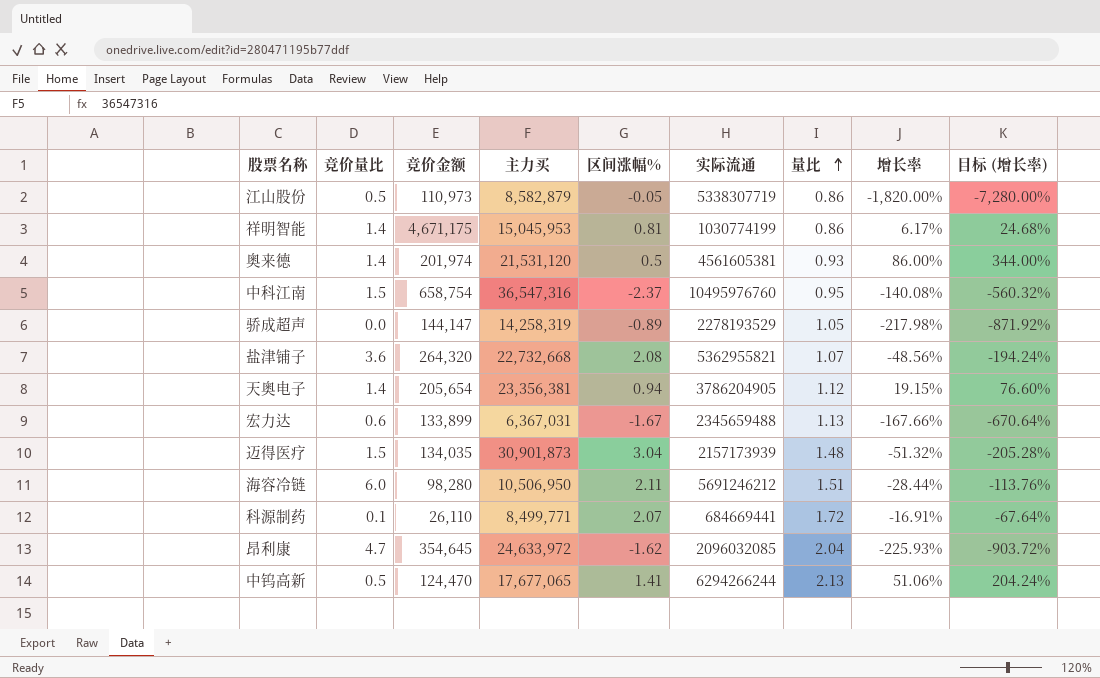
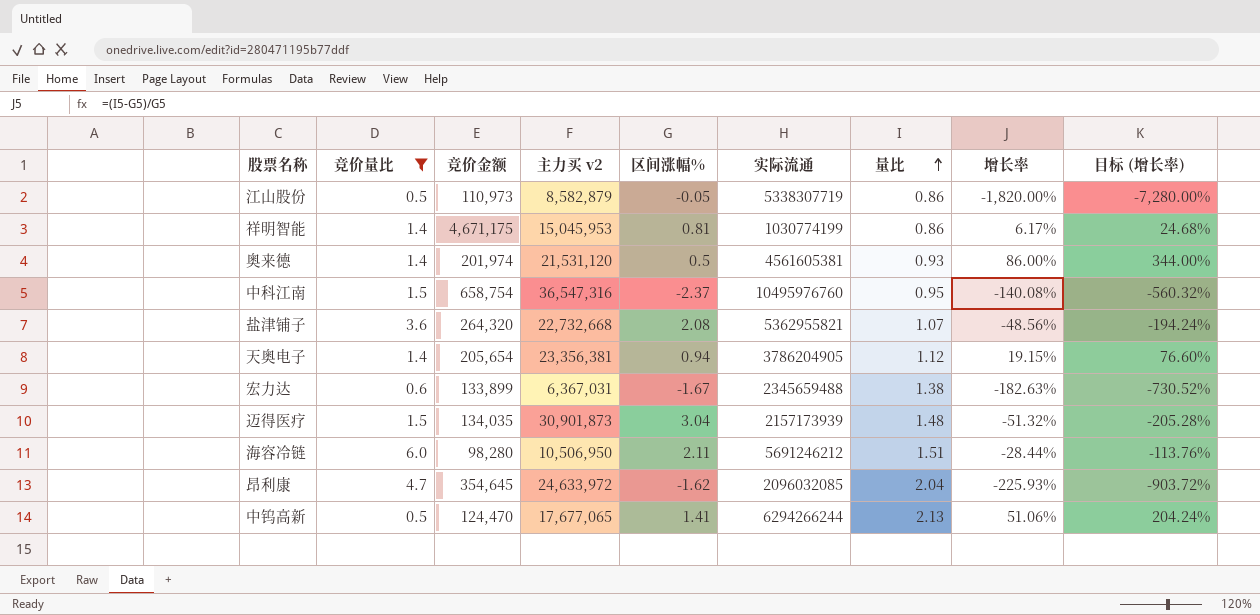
filter: none -> 竞价量比 >= 0.5
column name: 主力买 -> 主力买 v2
宏力达 | 量比: 1.13 -> 1.38
宏力达 | 增长率: -167.66% -> -182.63%
宏力达 | 目标 (增长率): -670.64% -> -730.52%

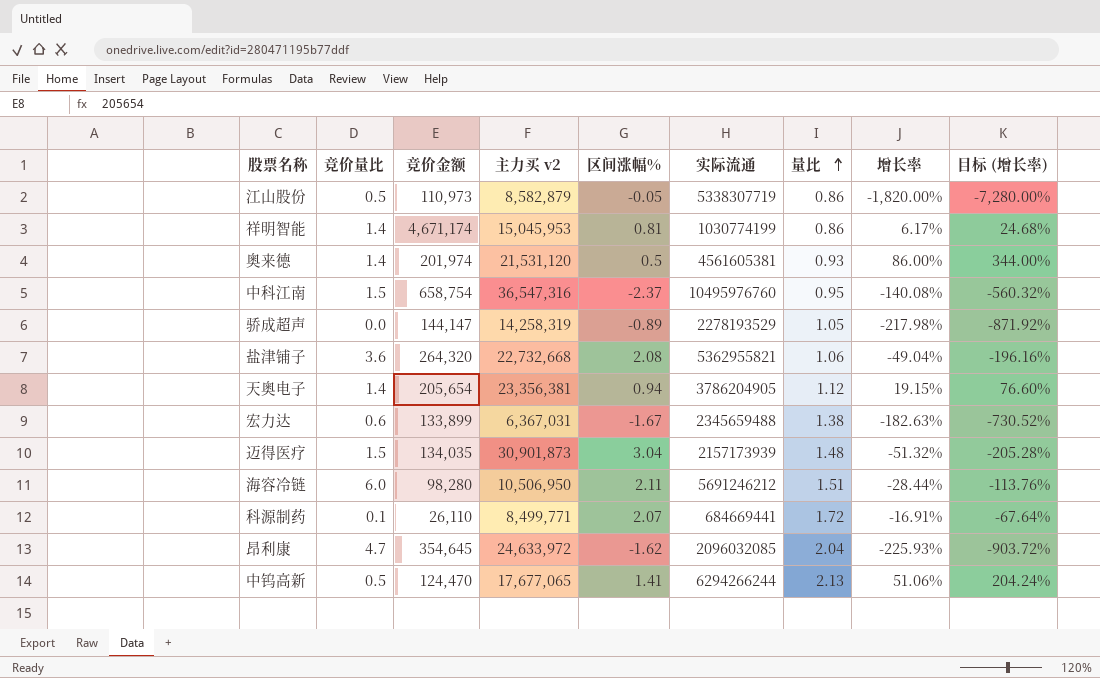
filter: 竞价量比 >= 0.5 -> none
祥明智能 | 竞价金额: 4,671,175 -> 4,671,174
盐津铺子 | 量比: 1.07 -> 1.06
盐津铺子 | 增长率: -48.56% -> -49.04%
盐津铺子 | 目标 (增长率): -194.24% -> -196.16%

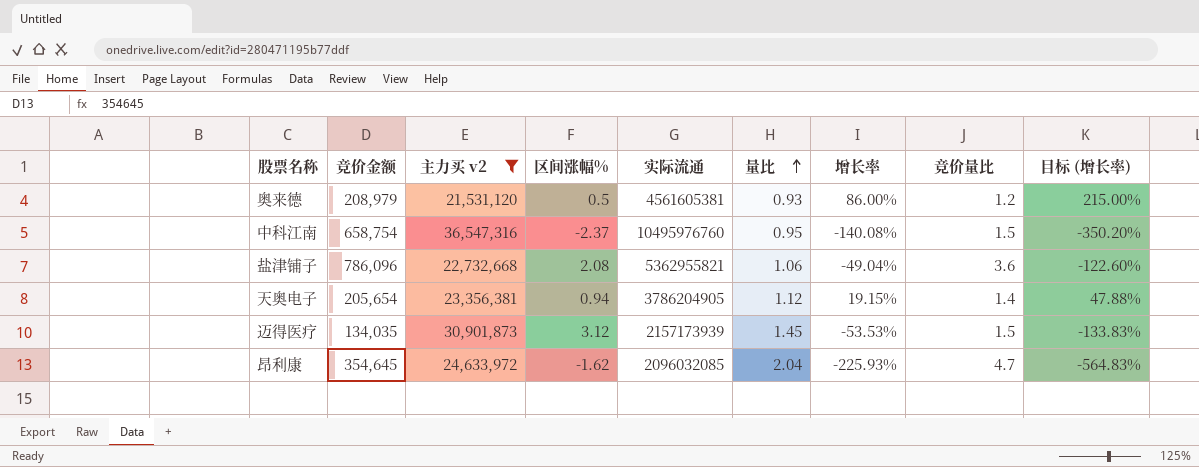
filter: none -> 主力买 v2 >= 21,531,120
column 竞价量比 | position: 2 -> 8
column 目标 (增长率) | formula: [增长率] * 4 -> [增长率] * 2.5
奥来德 | 竞价金额: 201,974 -> 208,979
奥来德 | 竞价量比: 1.4 -> 1.2
盐津铺子 | 竞价金额: 264,320 -> 786,096
迈得医疗 | 区间涨幅%: 3.04 -> 3.12
迈得医疗 | 量比: 1.48 -> 1.45
迈得医疗 | 增长率: -51.32% -> -53.53%

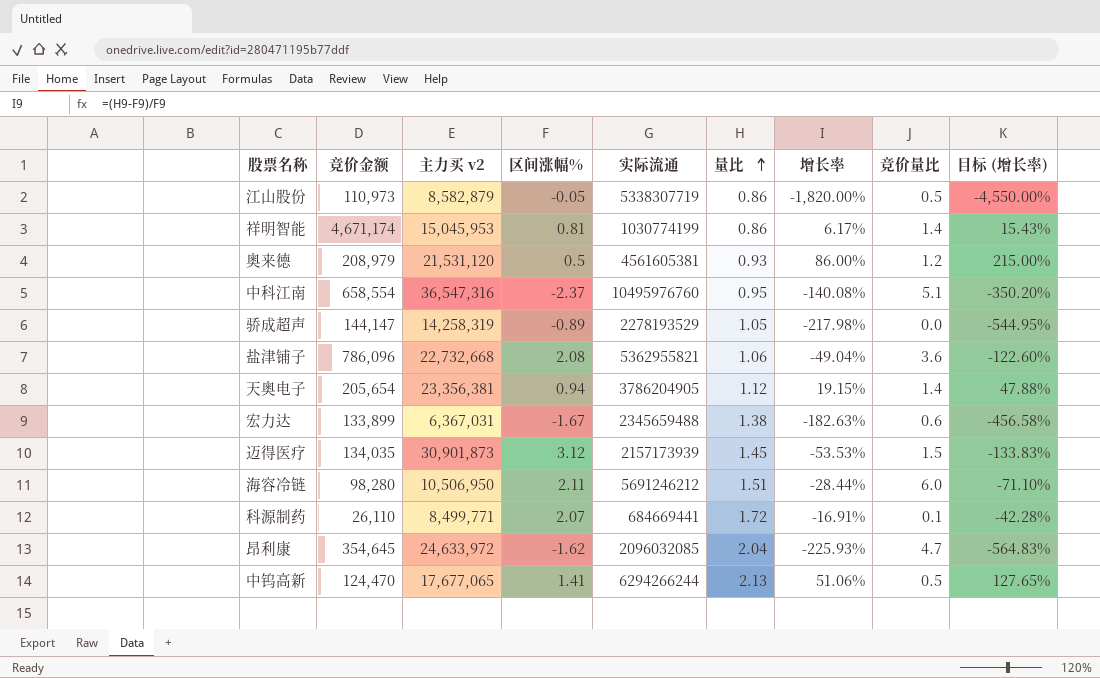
filter: 主力买 v2 >= 21,531,120 -> none
中科江南 | 竞价金额: 658,754 -> 658,554
中科江南 | 竞价量比: 1.5 -> 5.1

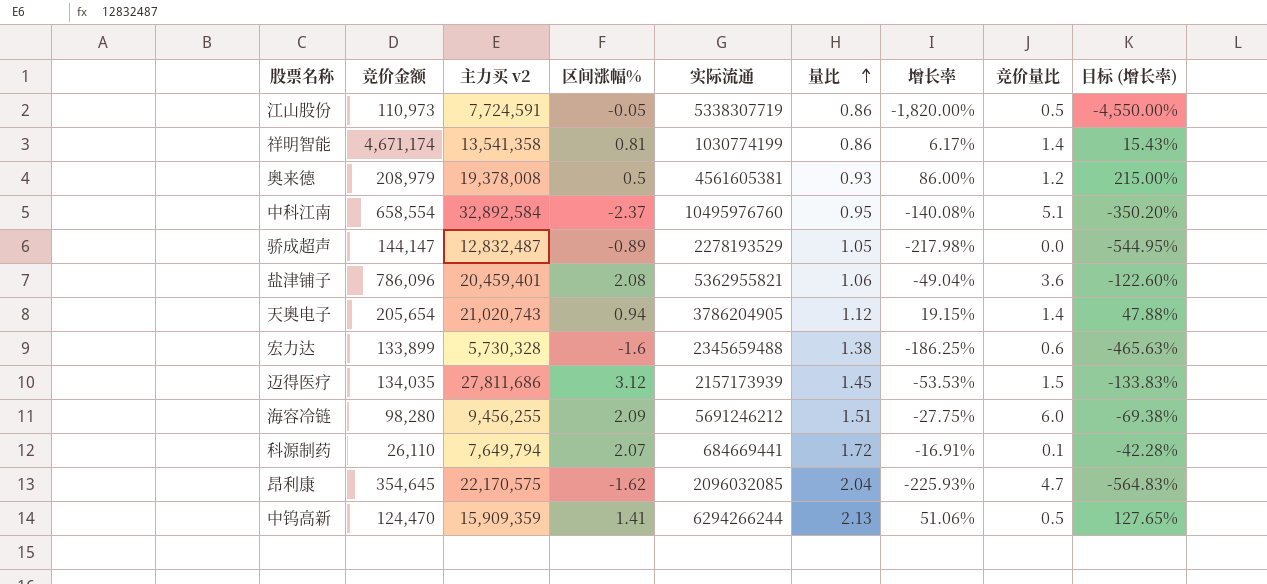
江山股份 | 主力买 v2: 8,582,879 -> 7,724,591
祥明智能 | 主力买 v2: 15,045,953 -> 13,541,358
奥来德 | 主力买 v2: 21,531,120 -> 19,378,008
中科江南 | 主力买 v2: 36,547,316 -> 32,892,584
骄成超声 | 主力买 v2: 14,258,319 -> 12,832,487
盐津铺子 | 主力买 v2: 22,732,668 -> 20,459,401
天奥电子 | 主力买 v2: 23,356,381 -> 21,020,743
宏力达 | 主力买 v2: 6,367,031 -> 5,730,328
宏力达 | 区间涨幅%: -1.67 -> -1.6
宏力达 | 增长率: -182.63% -> -186.25%
宏力达 | 目标 (增长率): -456.58% -> -465.63%
迈得医疗 | 主力买 v2: 30,901,873 -> 27,811,686
海容冷链 | 主力买 v2: 10,506,950 -> 9,456,255
海容冷链 | 区间涨幅%: 2.11 -> 2.09
海容冷链 | 增长率: -28.44% -> -27.75%
海容冷链 | 目标 (增长率): -71.10% -> -69.38%
科源制药 | 主力买 v2: 8,499,771 -> 7,649,794
昂利康 | 主力买 v2: 24,633,972 -> 22,170,575
中钨高新 | 主力买 v2: 17,677,065 -> 15,909,359

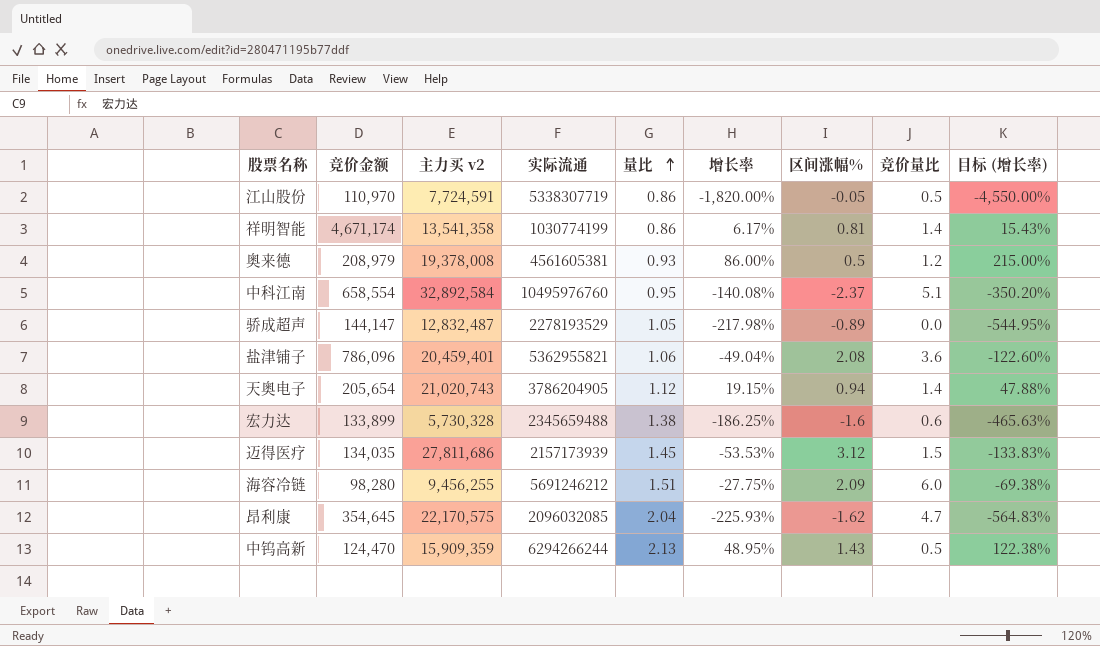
column 区间涨幅% | position: 4 -> 7
row 科源制药: 26,110 | 7,649,794 | 2.07 | 684669441 | 1.72 | -16.91% | 0.1 | -42.28% -> none
江山股份 | 竞价金额: 110,973 -> 110,970
中钨高新 | 增长率: 51.06% -> 48.95%
中钨高新 | 区间涨幅%: 1.41 -> 1.43
中钨高新 | 目标 (增长率): 127.65% -> 122.38%

